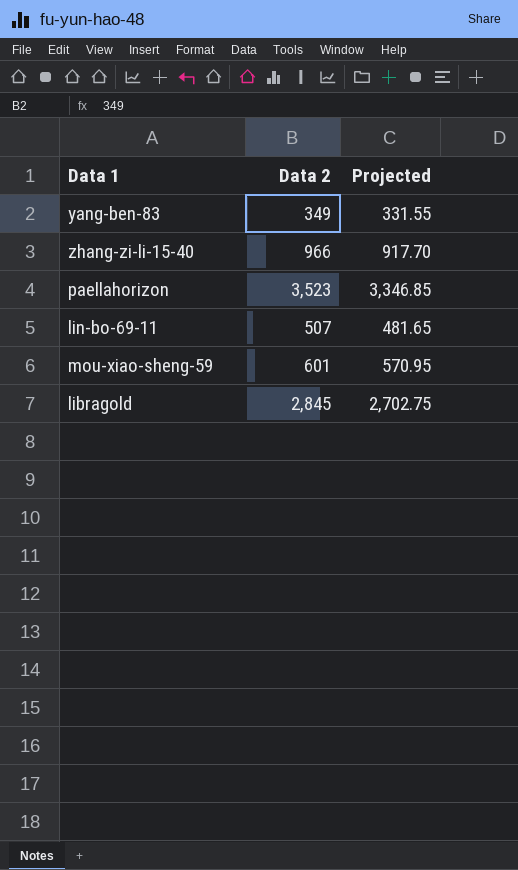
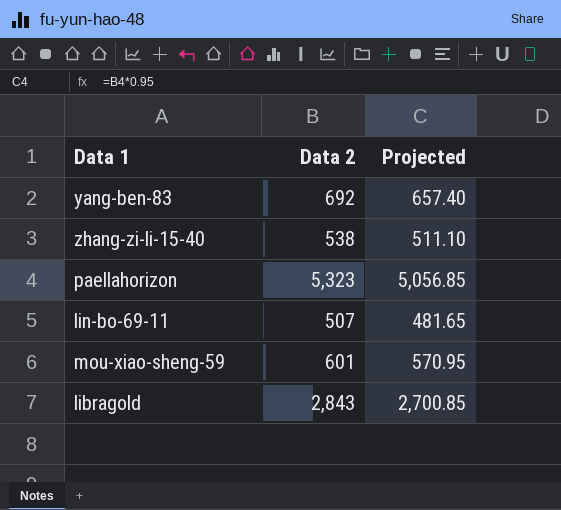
yang-ben-83 | Data 2: 349 -> 692
yang-ben-83 | Projected: 331.55 -> 657.40
zhang-zi-li-15-40 | Data 2: 966 -> 538
zhang-zi-li-15-40 | Projected: 917.70 -> 511.10
paellahorizon | Data 2: 3,523 -> 5,323
paellahorizon | Projected: 3,346.85 -> 5,056.85
libragold | Data 2: 2,845 -> 2,843
libragold | Projected: 2,702.75 -> 2,700.85

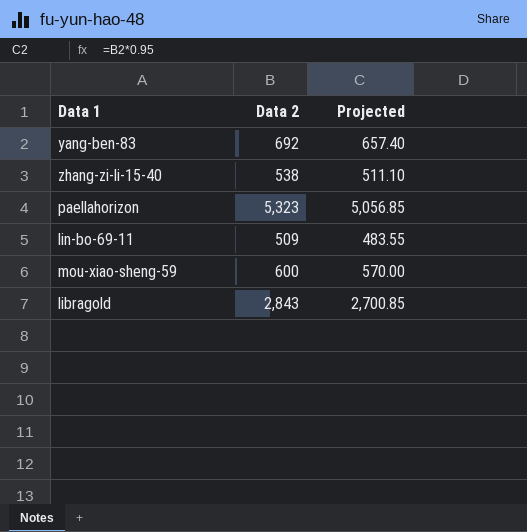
lin-bo-69-11 | Data 2: 507 -> 509
lin-bo-69-11 | Projected: 481.65 -> 483.55
mou-xiao-sheng-59 | Data 2: 601 -> 600
mou-xiao-sheng-59 | Projected: 570.95 -> 570.00

